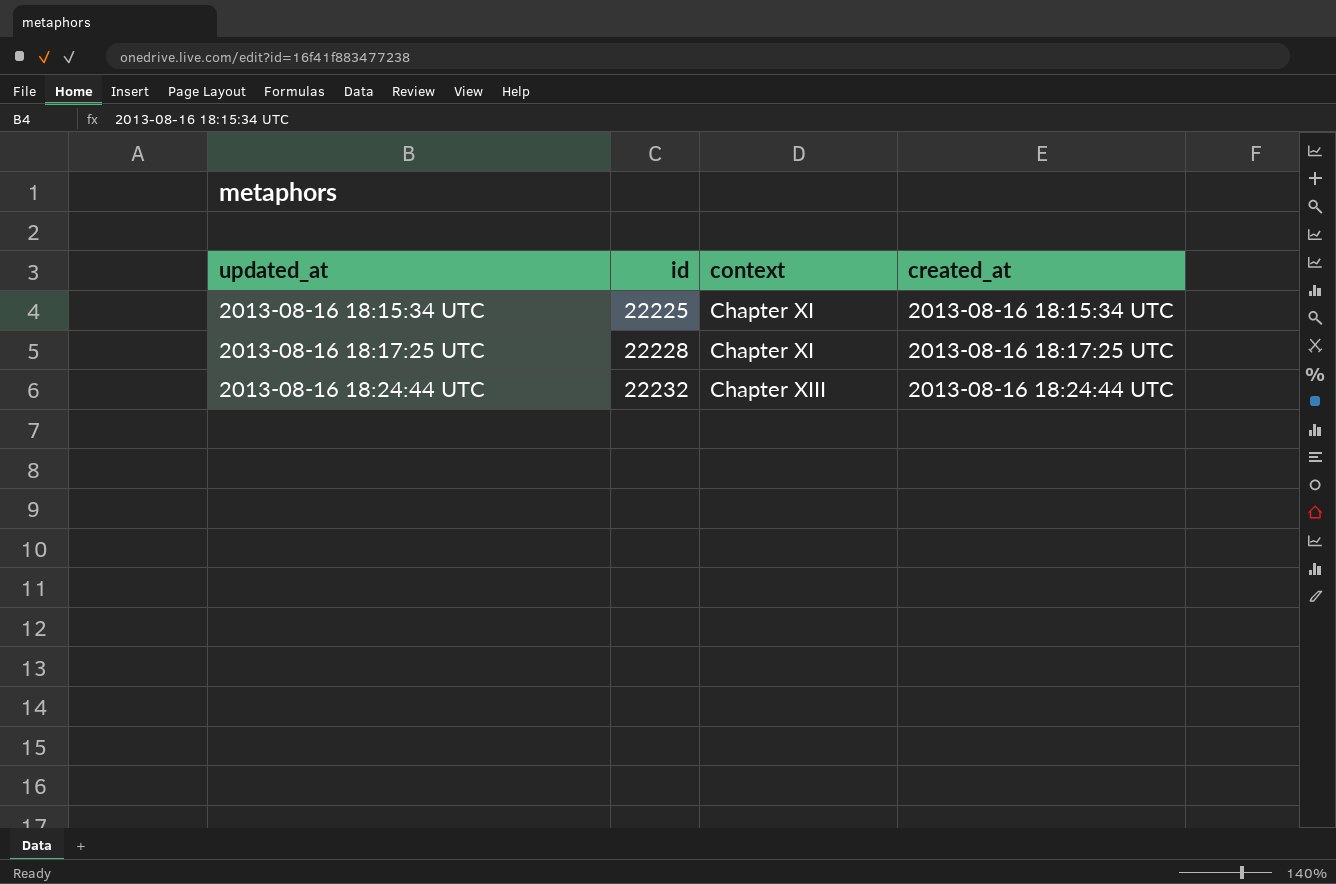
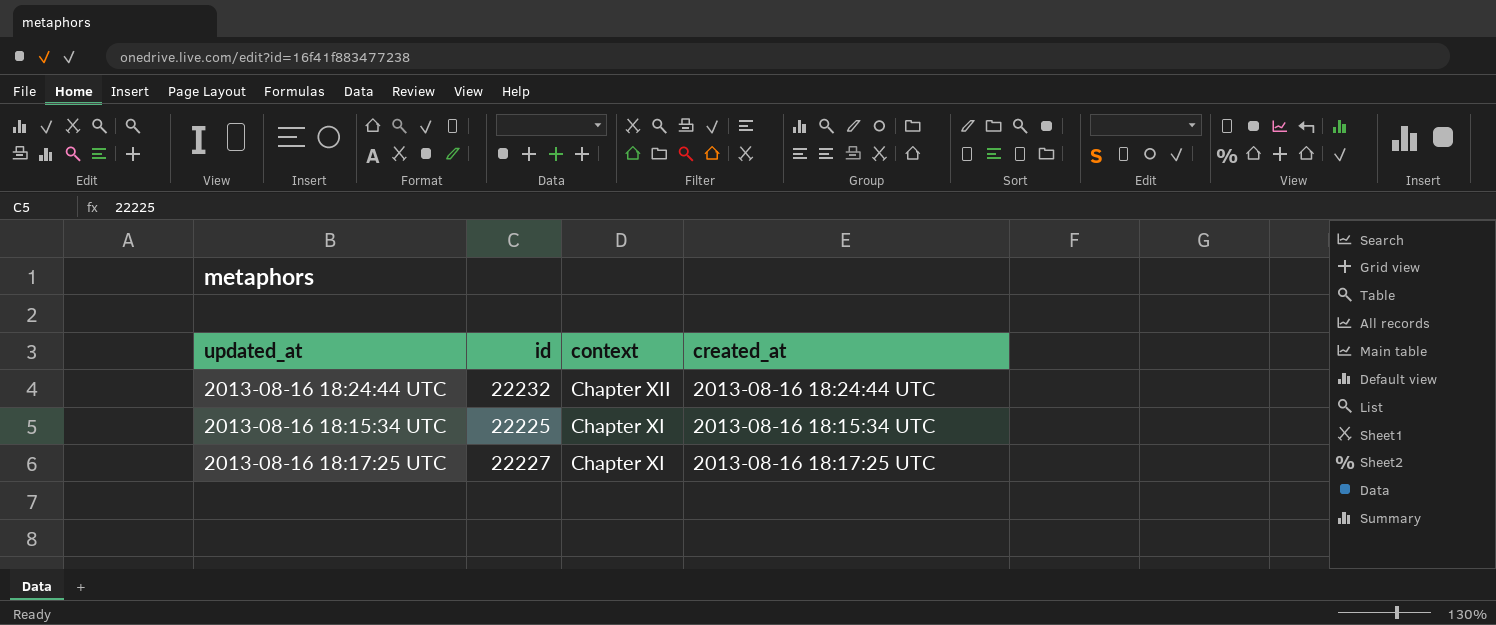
row order: updated_at ascending -> context descending
2013-08-16 18:24:44 UTC | context: Chapter XIII -> Chapter XII
2013-08-16 18:17:25 UTC | id: 22228 -> 22227

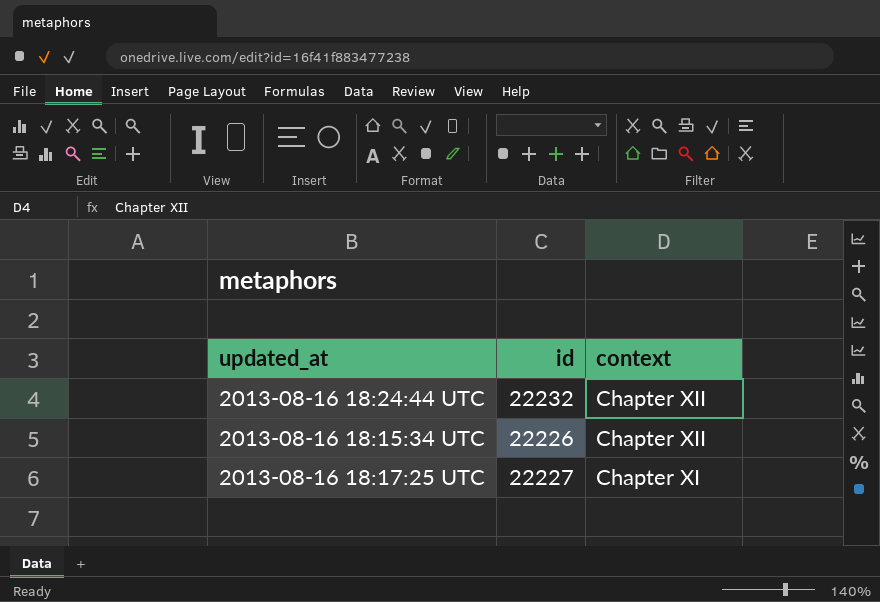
column created_at | position: 4 -> none
2013-08-16 18:15:34 UTC | id: 22225 -> 22226
2013-08-16 18:15:34 UTC | context: Chapter XI -> Chapter XII

